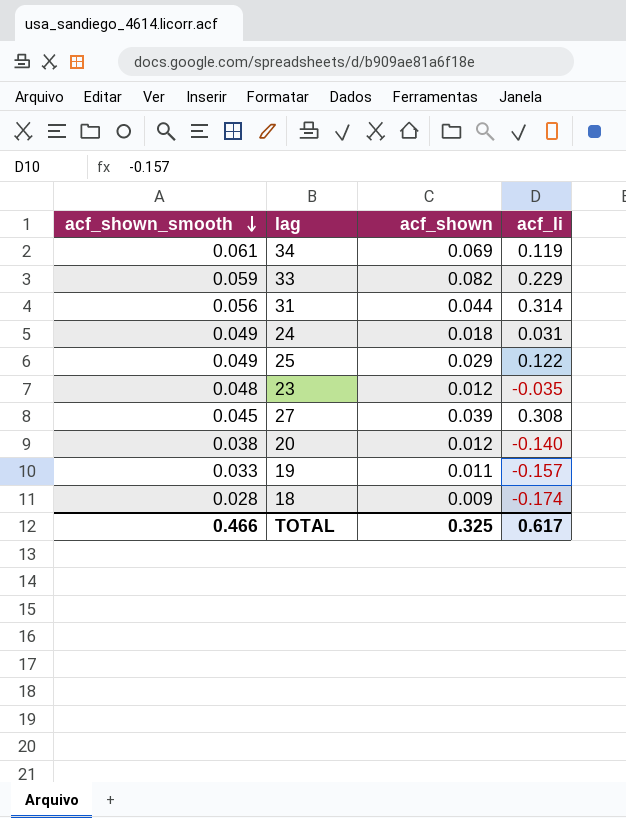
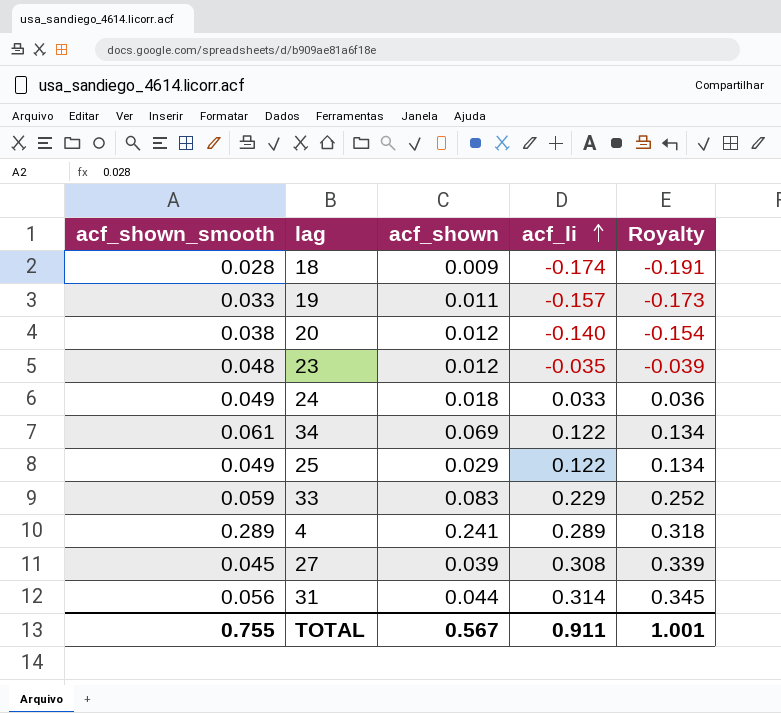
row order: acf_shown_smooth descending -> acf_li ascending
column Royalty | formula: none -> [acf_li] * 1.1
24 | acf_li: 0.031 -> 0.033
34 | acf_li: 0.119 -> 0.122
33 | acf_shown: 0.082 -> 0.083
row 4: none -> 0.289 | 0.241 | 0.289 | 0.318
TOTAL | acf_shown_smooth: 0.466 -> 0.755
TOTAL | acf_shown: 0.325 -> 0.567
TOTAL | acf_li: 0.617 -> 0.911

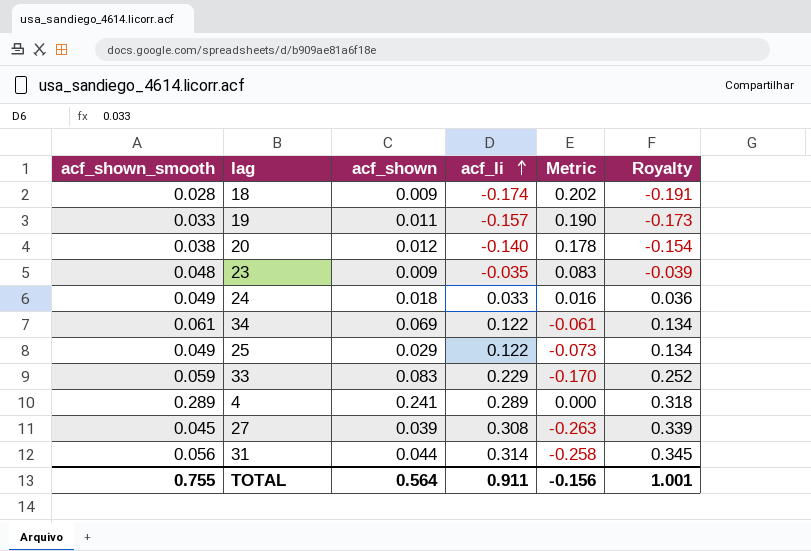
column Metric | formula: none -> [acf_shown_smooth] - [acf_li]
23 | acf_shown: 0.012 -> 0.009
TOTAL | acf_shown: 0.567 -> 0.564

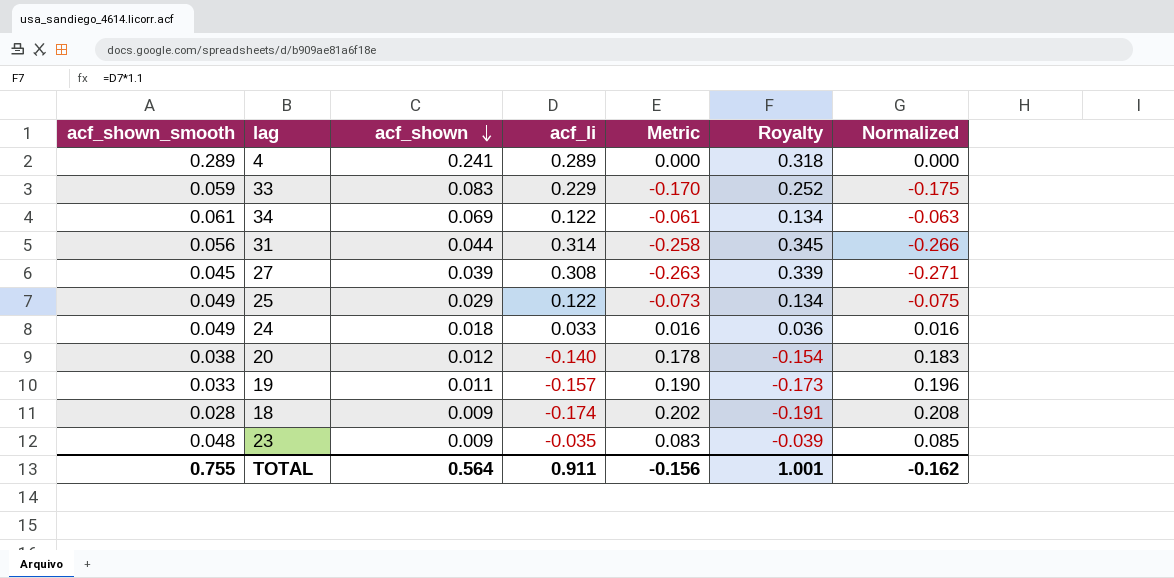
row order: acf_li ascending -> acf_shown descending
column Normalized | formula: none -> [Metric] * 1.03

